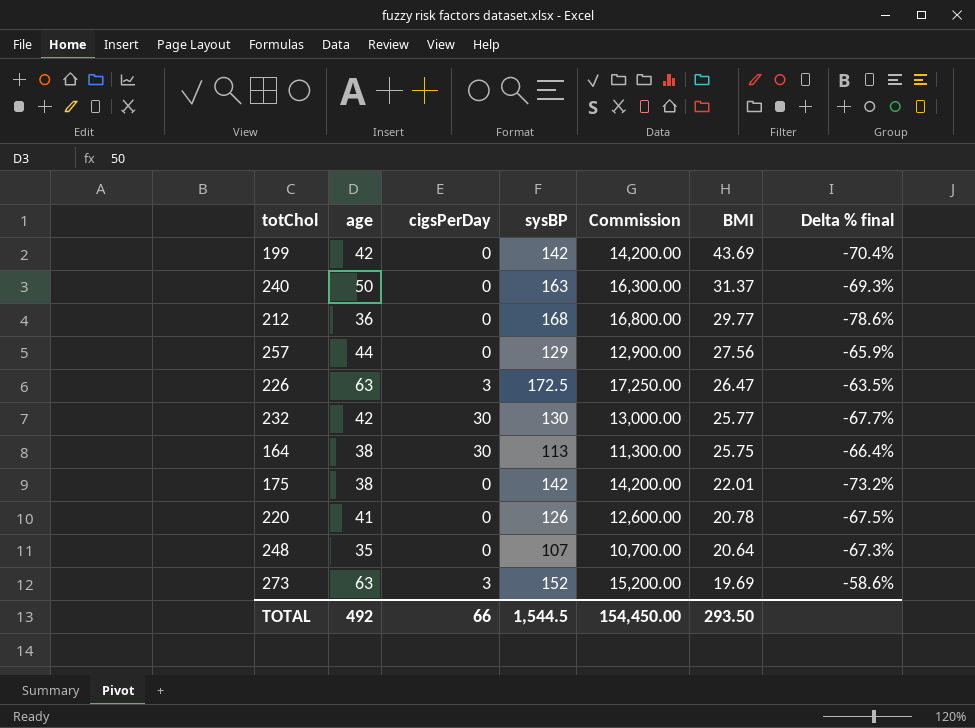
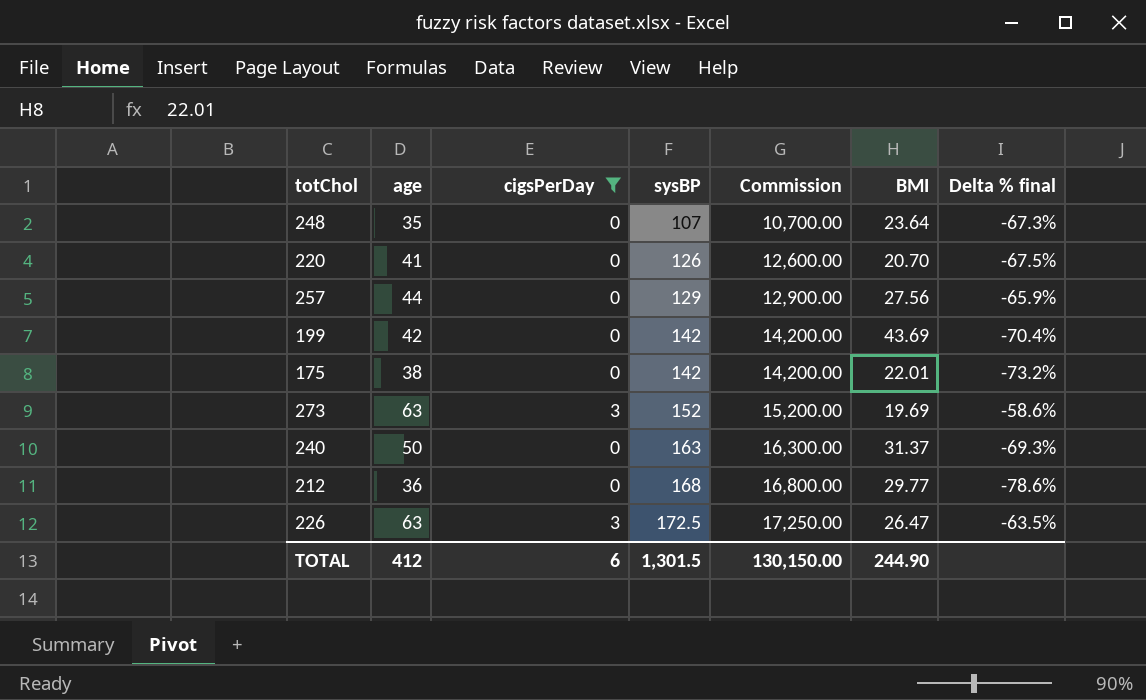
filter: none -> cigsPerDay != 30
row order: BMI descending -> sysBP ascending
248 | BMI: 20.64 -> 23.64
220 | BMI: 20.78 -> 20.70
TOTAL | age: 492 -> 412
TOTAL | cigsPerDay: 66 -> 6
TOTAL | sysBP: 1,544.5 -> 1,301.5
TOTAL | Commission: 154,450.00 -> 130,150.00
TOTAL | BMI: 293.50 -> 244.90

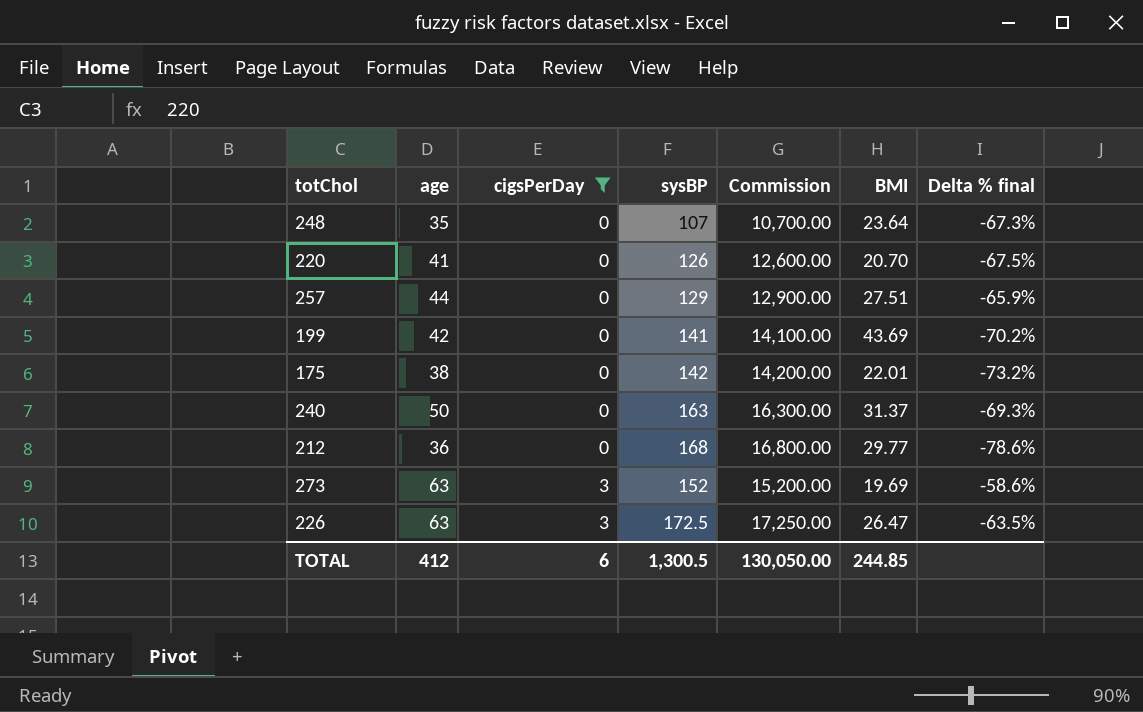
row order: sysBP ascending -> cigsPerDay ascending
257 | BMI: 27.56 -> 27.51
199 | sysBP: 142 -> 141
199 | Commission: 14,200.00 -> 14,100.00
199 | Delta % final: -70.4% -> -70.2%
TOTAL | sysBP: 1,301.5 -> 1,300.5
TOTAL | Commission: 130,150.00 -> 130,050.00
TOTAL | BMI: 244.90 -> 244.85

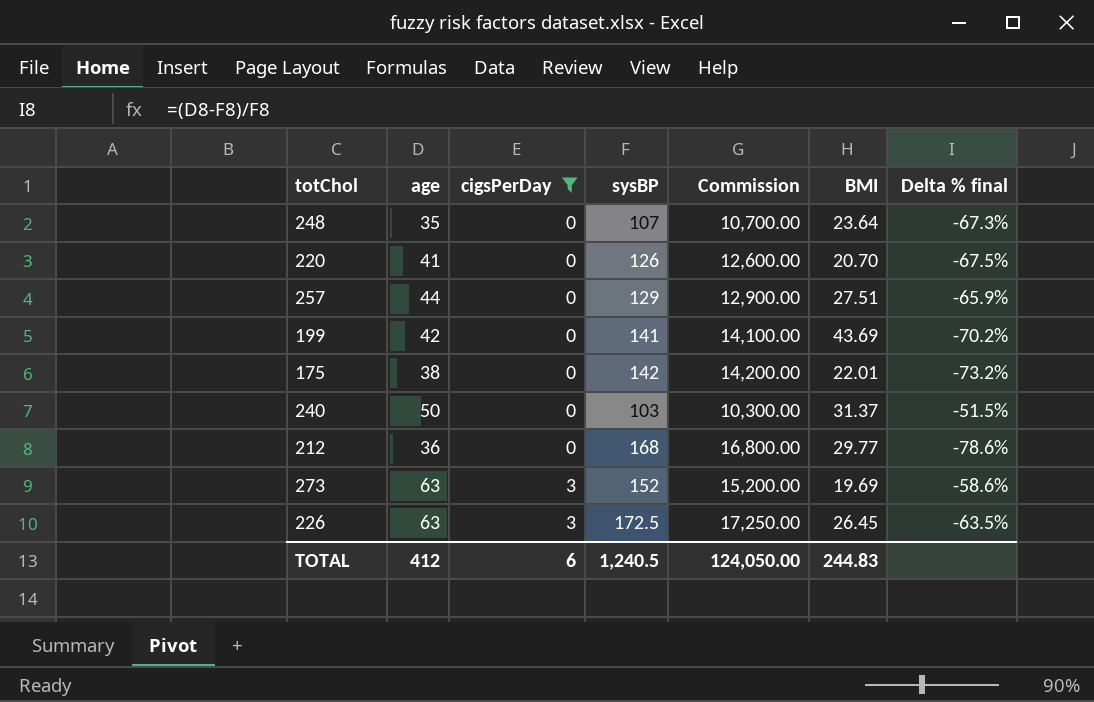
240 | sysBP: 163 -> 103
240 | Commission: 16,300.00 -> 10,300.00
240 | Delta % final: -69.3% -> -51.5%
226 | BMI: 26.47 -> 26.45
TOTAL | sysBP: 1,300.5 -> 1,240.5
TOTAL | Commission: 130,050.00 -> 124,050.00
TOTAL | BMI: 244.85 -> 244.83

